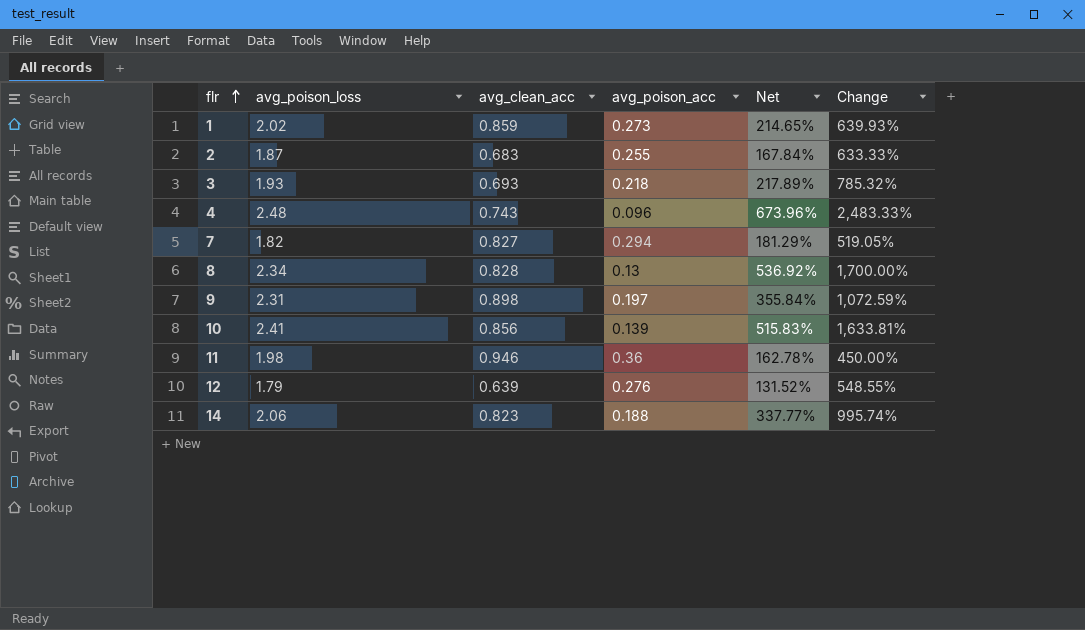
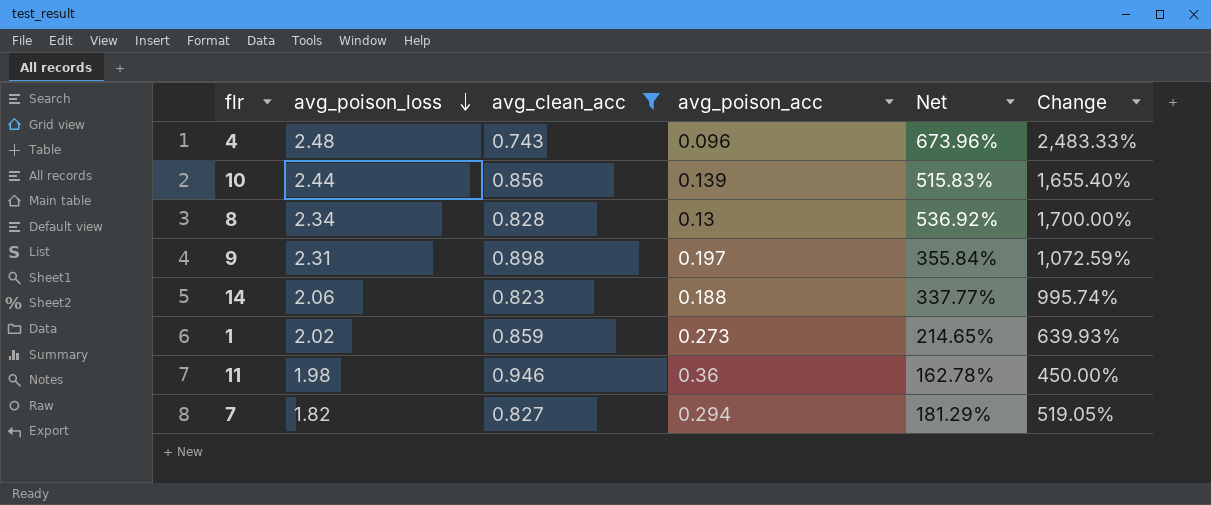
filter: none -> avg_clean_acc >= 0.743
row order: flr ascending -> avg_poison_loss descending
10 | avg_poison_loss: 2.41 -> 2.44
10 | Change: 1,633.81% -> 1,655.40%

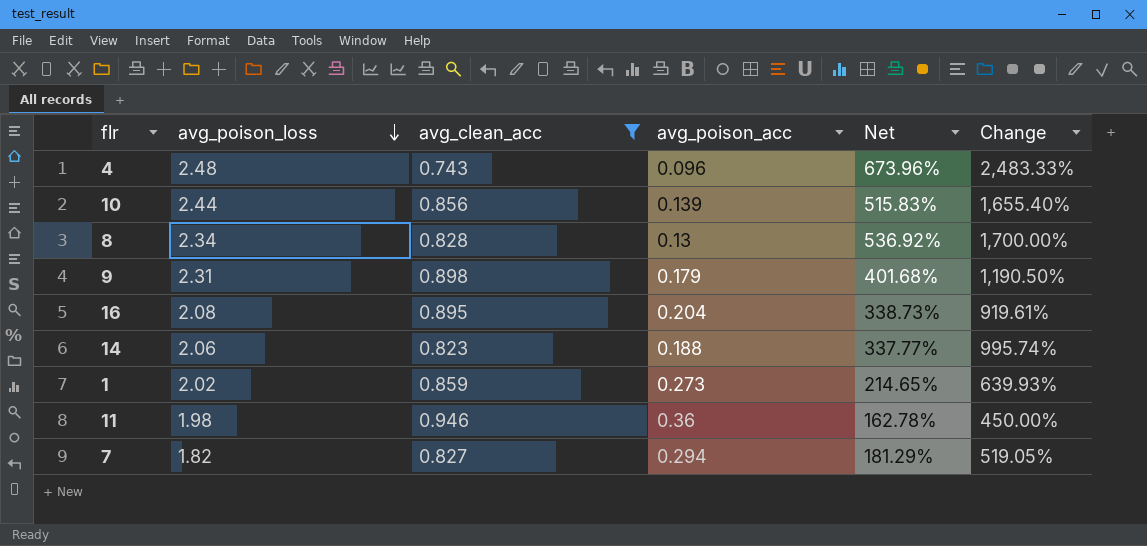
9 | avg_poison_acc: 0.197 -> 0.179
9 | Net: 355.84% -> 401.68%
9 | Change: 1,072.59% -> 1,190.50%
row 16: none -> 2.08 | 0.895 | 0.204 | 338.73% | 919.61%

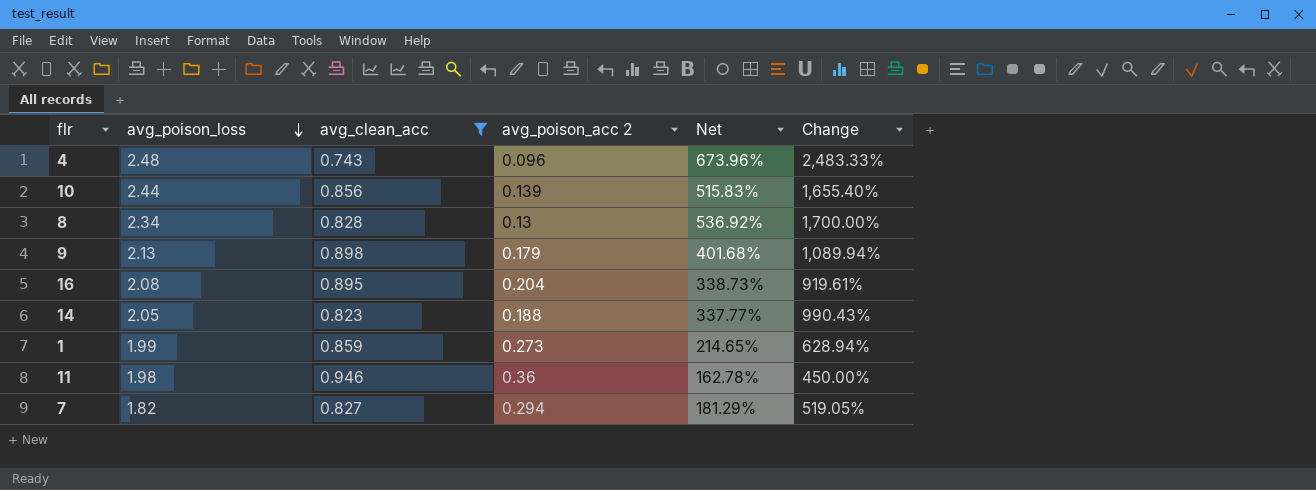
column name: avg_poison_acc -> avg_poison_acc 2
9 | avg_poison_loss: 2.31 -> 2.13
9 | Change: 1,190.50% -> 1,089.94%
14 | avg_poison_loss: 2.06 -> 2.05
14 | Change: 995.74% -> 990.43%
1 | avg_poison_loss: 2.02 -> 1.99
1 | Change: 639.93% -> 628.94%

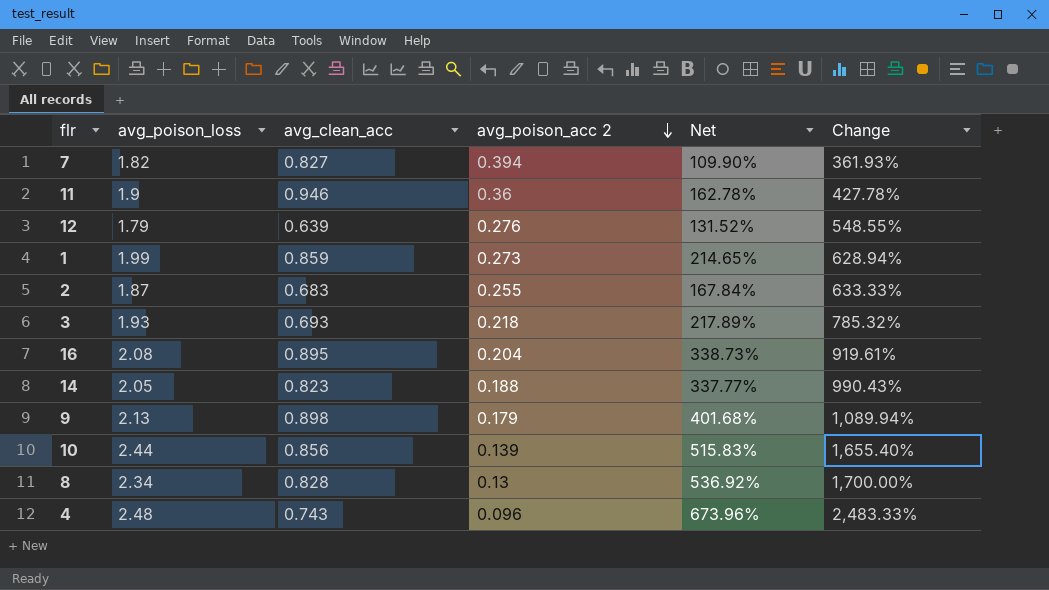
filter: avg_clean_acc >= 0.743 -> none
row order: avg_poison_loss descending -> avg_poison_acc 2 descending
7 | avg_poison_acc 2: 0.294 -> 0.394
7 | Net: 181.29% -> 109.90%
7 | Change: 519.05% -> 361.93%
11 | avg_poison_loss: 1.98 -> 1.9
11 | Change: 450.00% -> 427.78%

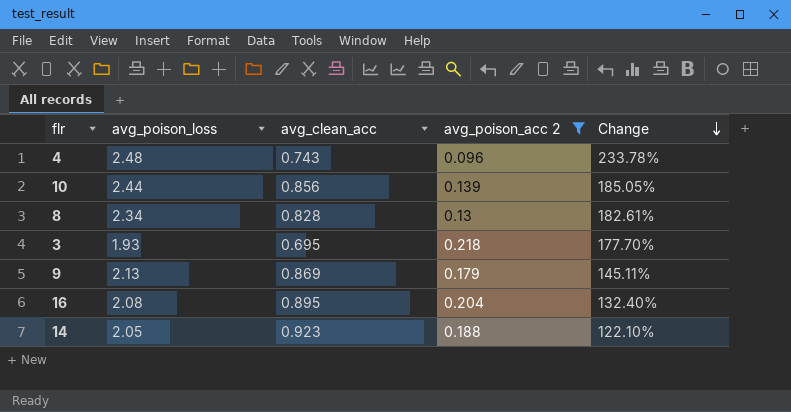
filter: none -> avg_poison_acc 2 <= 0.218
row order: avg_poison_acc 2 descending -> Change descending
column Net | formula: ([avg_clean_acc] - [avg_poison_acc 2]) / [avg_poison_acc 2] -> none
column Change | formula: ([avg_poison_loss] - [avg_poison_acc 2]) / [avg_poison_acc 2] -> ([avg_poison_loss] - [avg_clean_acc]) / [avg_clean_acc]
3 | avg_clean_acc: 0.693 -> 0.695
9 | avg_clean_acc: 0.898 -> 0.869
14 | avg_clean_acc: 0.823 -> 0.923

